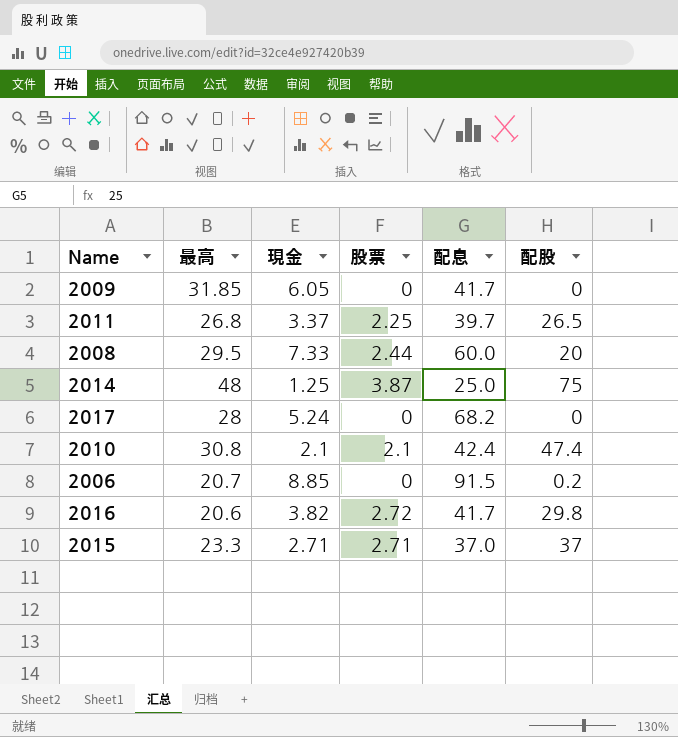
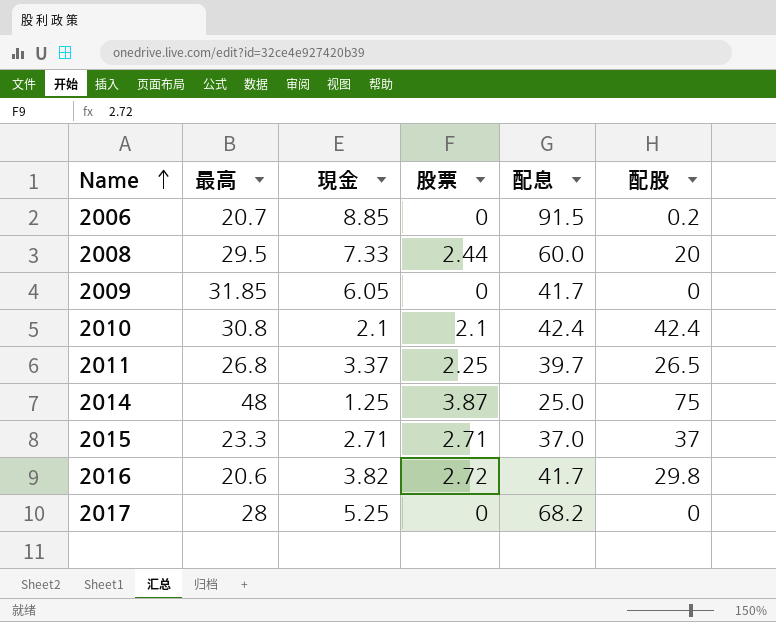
row order: none -> Name ascending
2010 | 配股: 47.4 -> 42.4
2017 | 現金: 5.24 -> 5.25

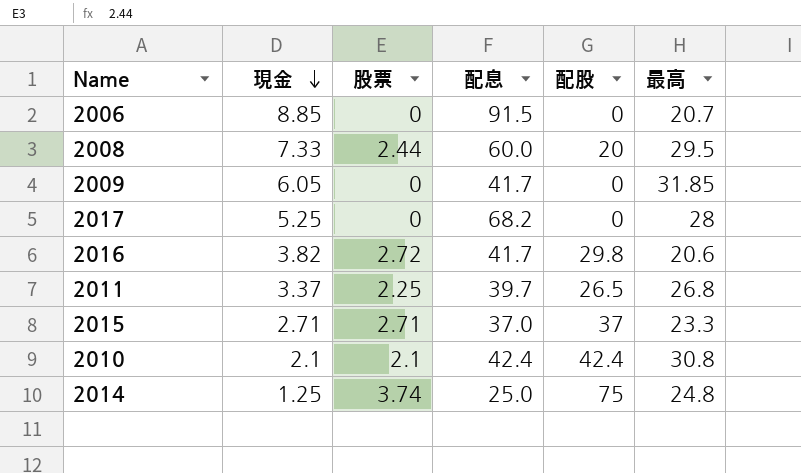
row order: Name ascending -> 現金 descending
column 最高 | position: 2 -> 6
2006 | 配股: 0.2 -> 0
2014 | 股票: 3.87 -> 3.74
2014 | 最高: 48 -> 24.8

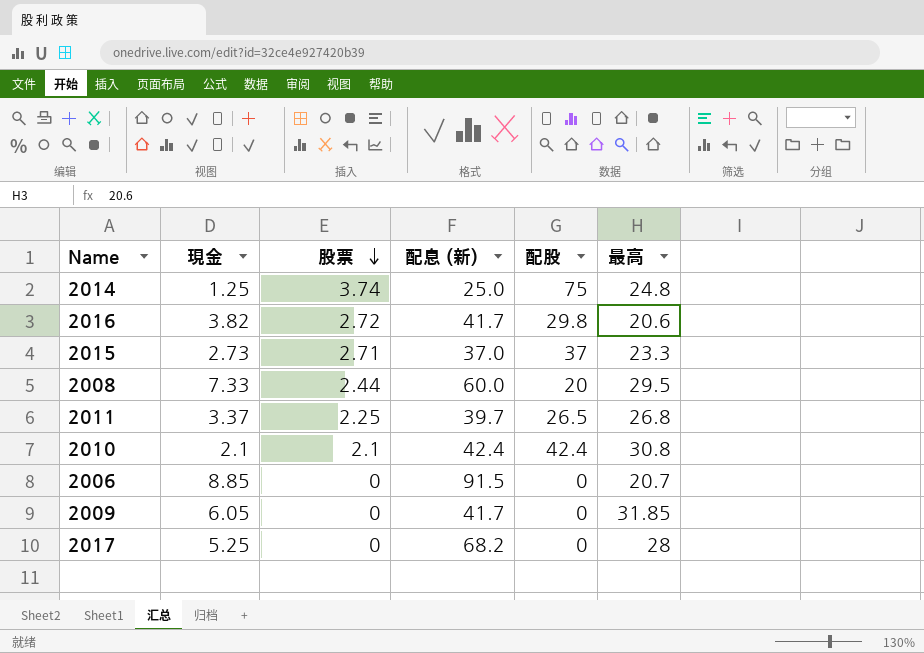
row order: 現金 descending -> 股票 descending
column name: 配息 -> 配息 (新)
2015 | 現金: 2.71 -> 2.73

